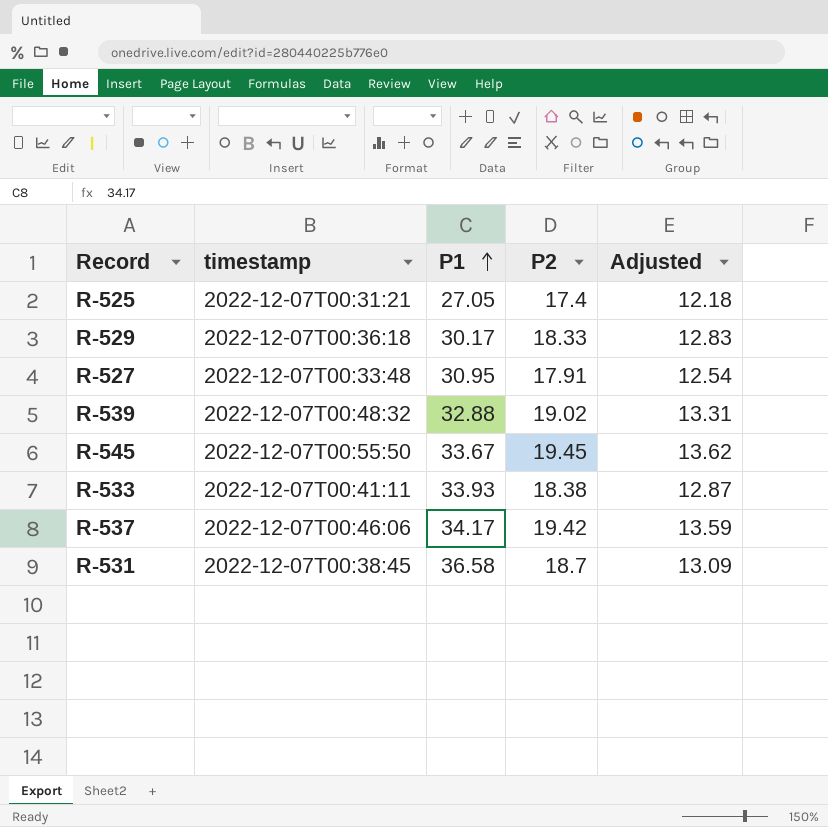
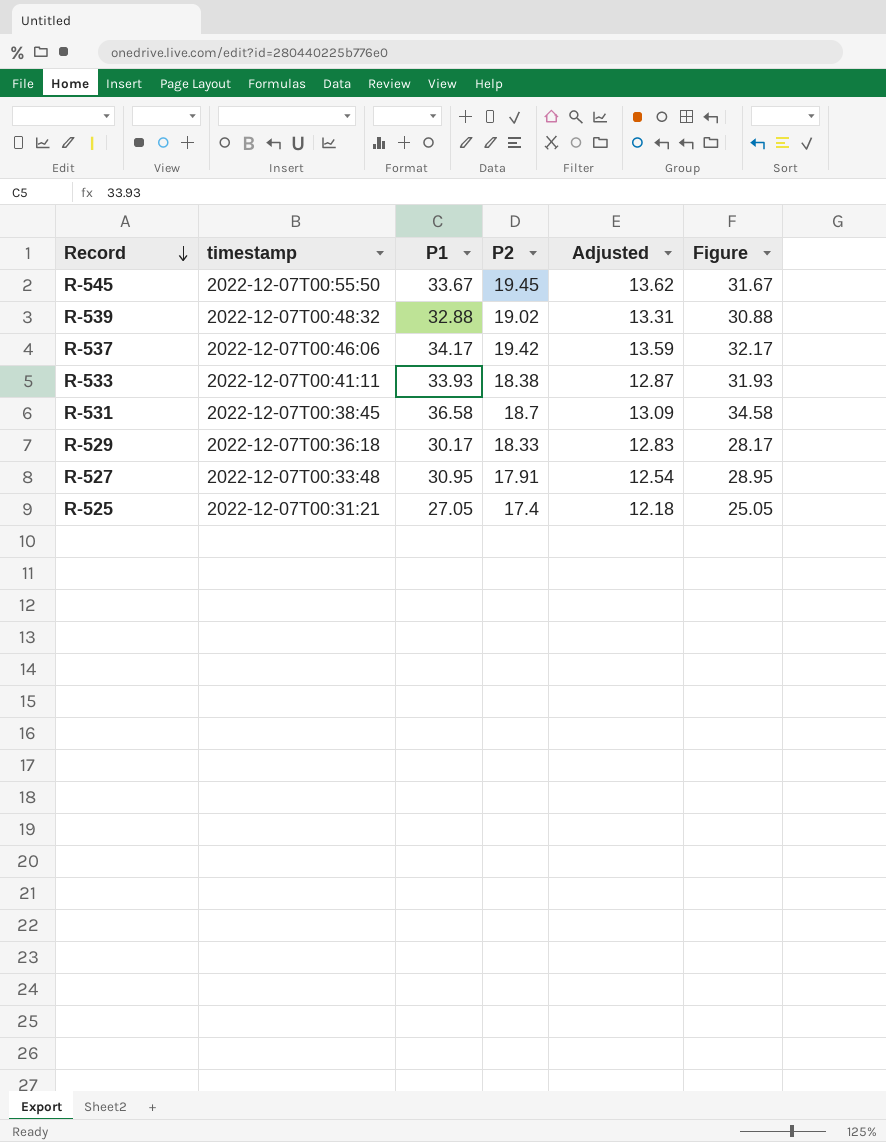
row order: P1 ascending -> Record descending
column Figure | formula: none -> [P1] - 2

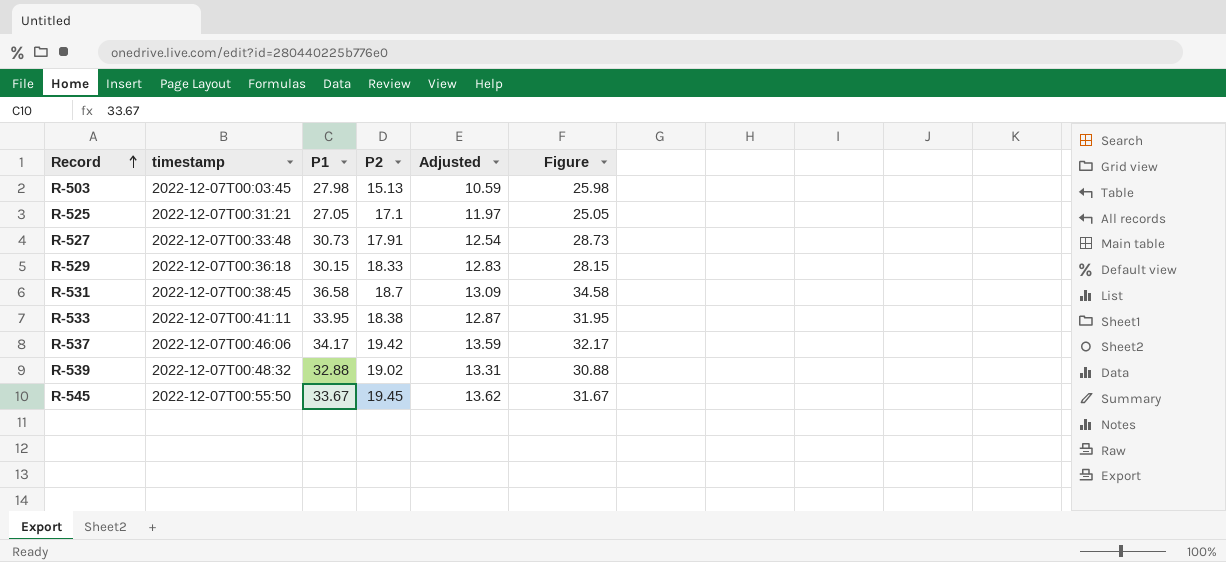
row order: Record descending -> Record ascending
row R-503: none -> 2022-12-07T00:03:45 | 27.98 | 15.13 | 10.59 | 25.98
R-525 | P2: 17.4 -> 17.1
R-525 | Adjusted: 12.18 -> 11.97
R-527 | P1: 30.95 -> 30.73
R-527 | Figure: 28.95 -> 28.73
R-529 | P1: 30.17 -> 30.15
R-529 | Figure: 28.17 -> 28.15
R-533 | P1: 33.93 -> 33.95
R-533 | Figure: 31.93 -> 31.95

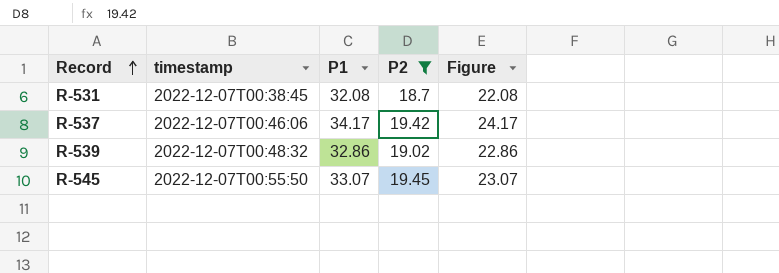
filter: none -> P2 >= 18.7
column Adjusted | formula: [P2] * 0.7 -> none
column Figure | formula: [P1] - 2 -> [P1] - 10
R-531 | P1: 36.58 -> 32.08
R-539 | P1: 32.88 -> 32.86
R-545 | P1: 33.67 -> 33.07

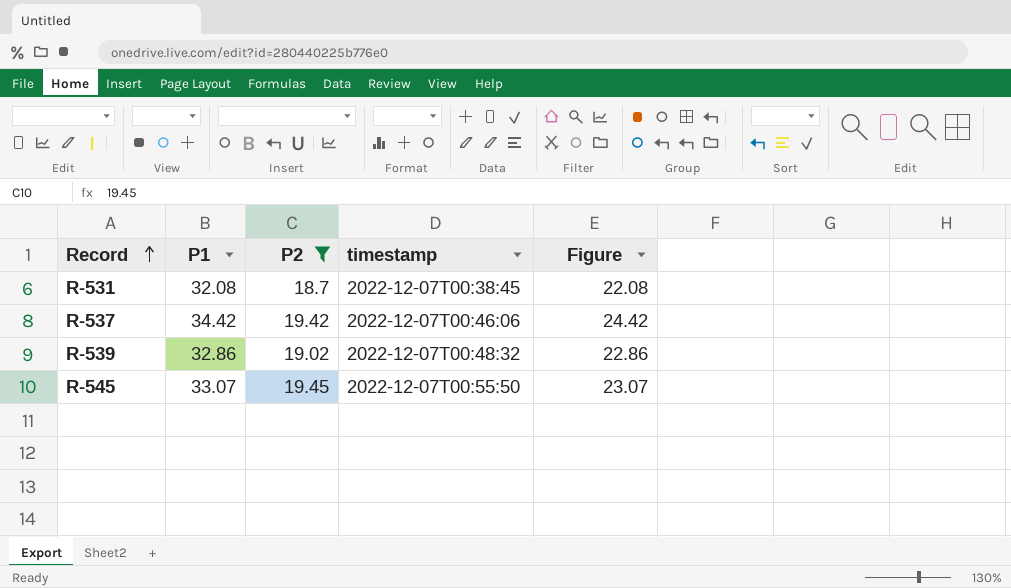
column timestamp | position: 2 -> 4
R-537 | P1: 34.17 -> 34.42
R-537 | Figure: 24.17 -> 24.42

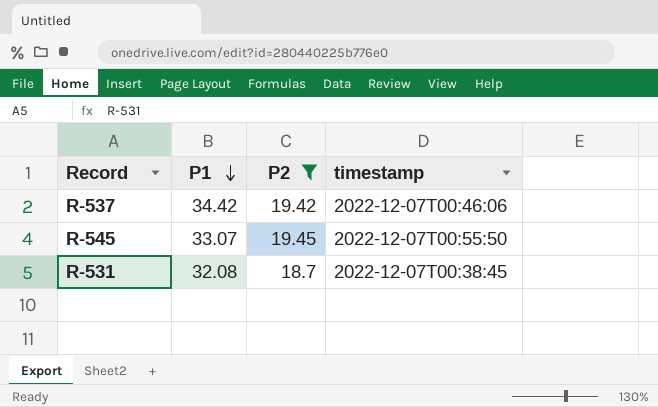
row order: Record ascending -> P1 descending
column Figure | formula: [P1] - 10 -> none
row R-539: 32.86 | 19.02 | 2022-12-07T00:48:32 | 22.86 -> none

